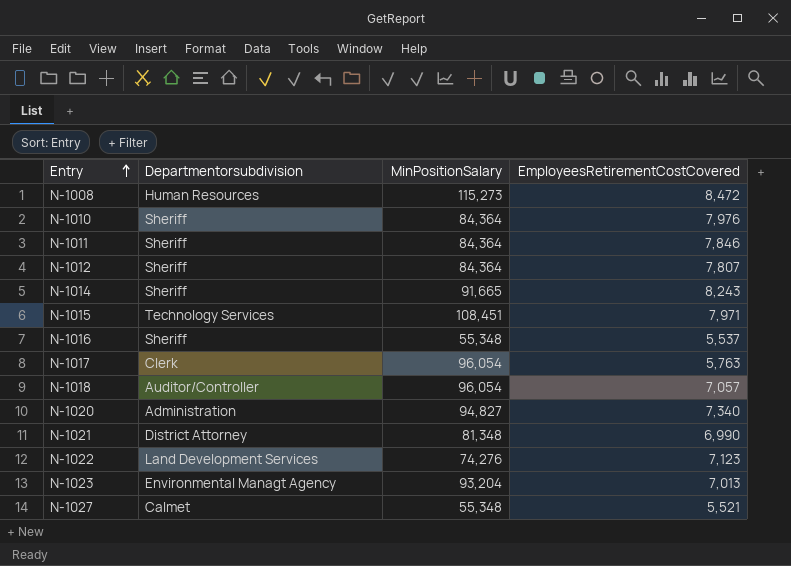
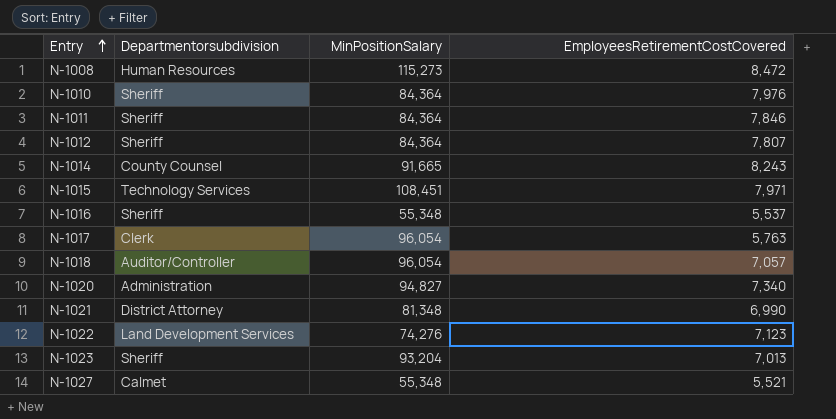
N-1014 | Departmentorsubdivision: Sheriff -> County Counsel
N-1023 | Departmentorsubdivision: Environmental Managt Agency -> Sheriff

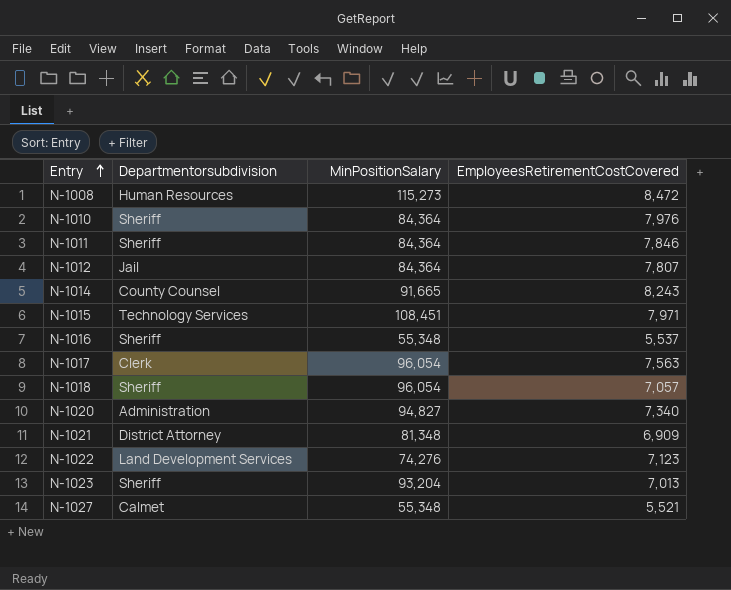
N-1012 | Departmentorsubdivision: Sheriff -> Jail
N-1017 | EmployeesRetirementCostCovered: 5,763 -> 7,563
N-1018 | Departmentorsubdivision: Auditor/Controller -> Sheriff
N-1021 | EmployeesRetirementCostCovered: 6,990 -> 6,909

